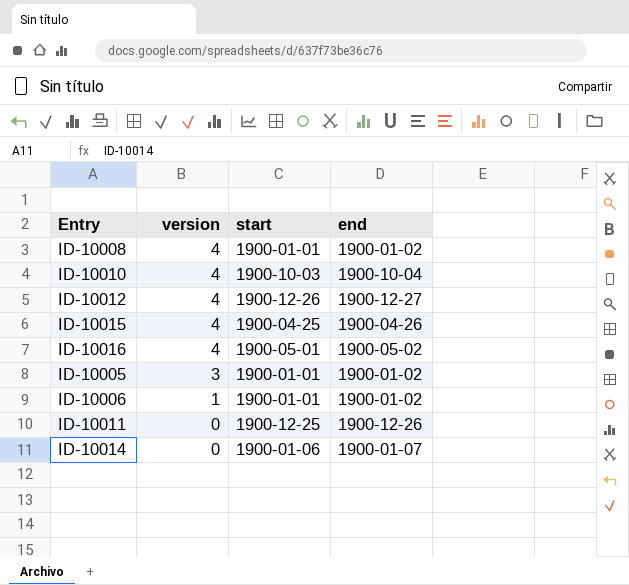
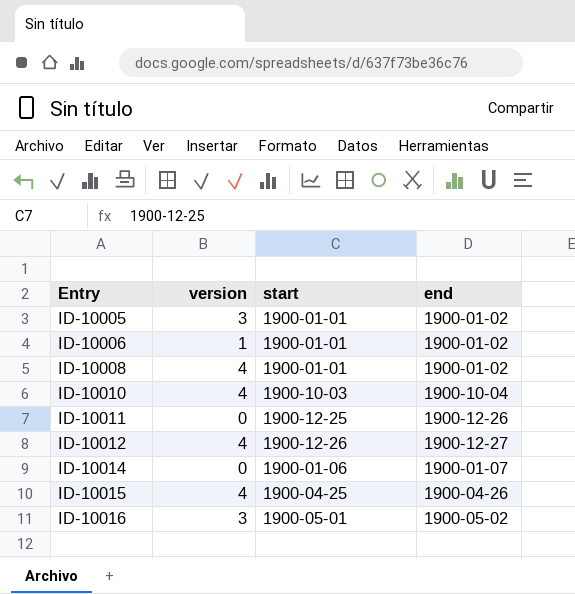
row order: version descending -> Entry ascending
ID-10016 | version: 4 -> 3

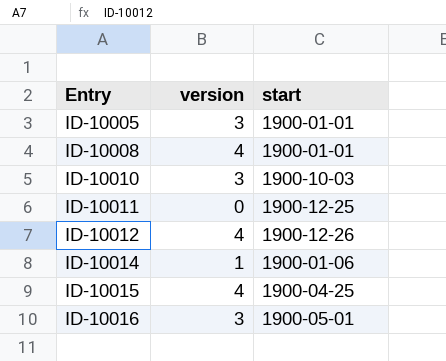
column end | position: 4 -> none
row ID-10006: 1 | 1900-01-01 | 1900-01-02 -> none
ID-10010 | version: 4 -> 3
ID-10014 | version: 0 -> 1

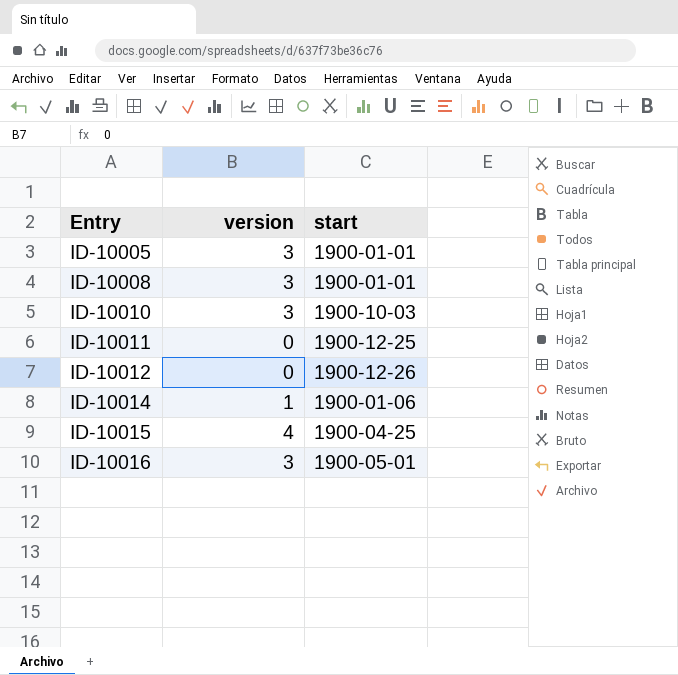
ID-10008 | version: 4 -> 3
ID-10012 | version: 4 -> 0

